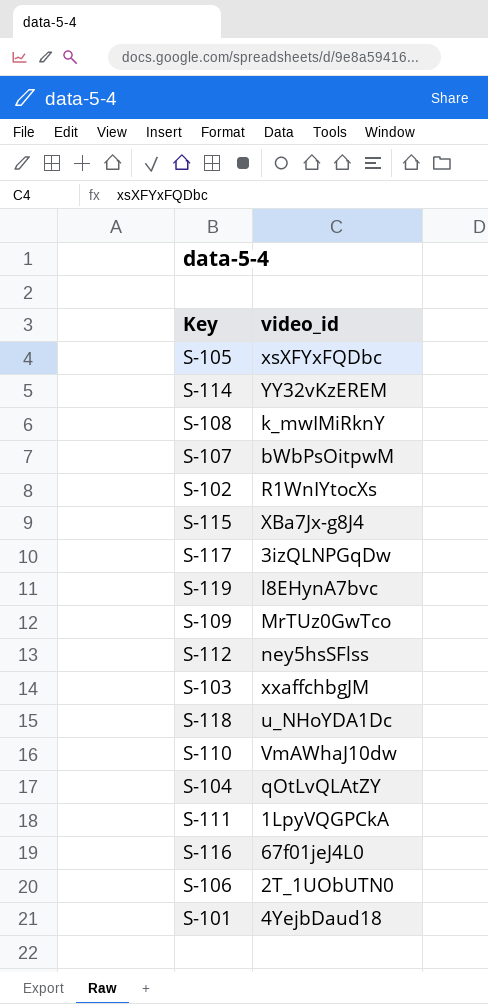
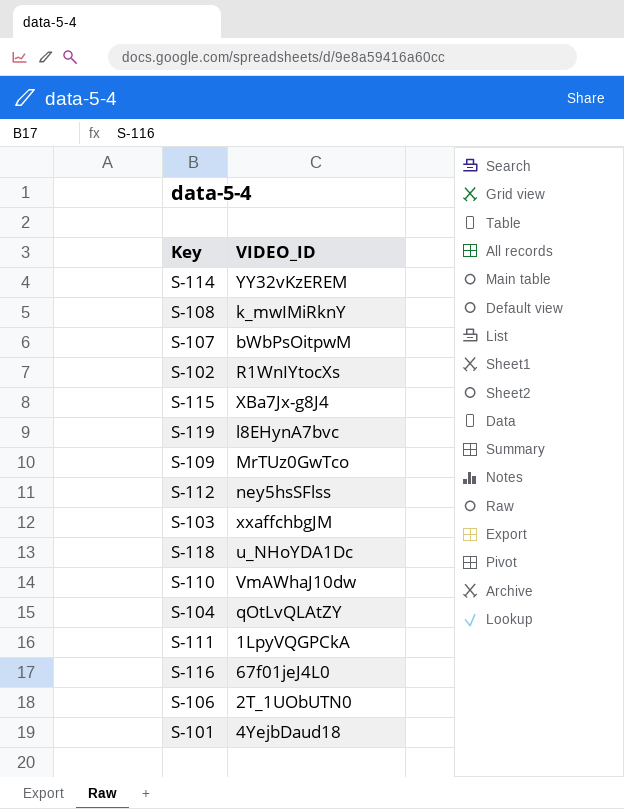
column name: video_id -> VIDEO_ID
row S-105: xsXFYxFQDbc -> none
row S-117: 3izQLNPGqDw -> none

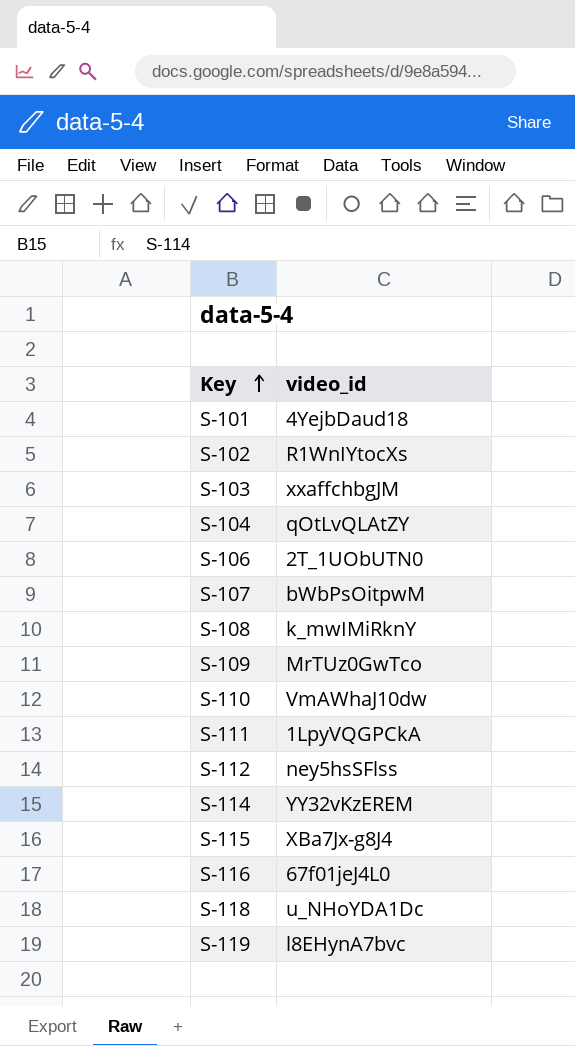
row order: none -> Key ascending
column name: VIDEO_ID -> video_id

